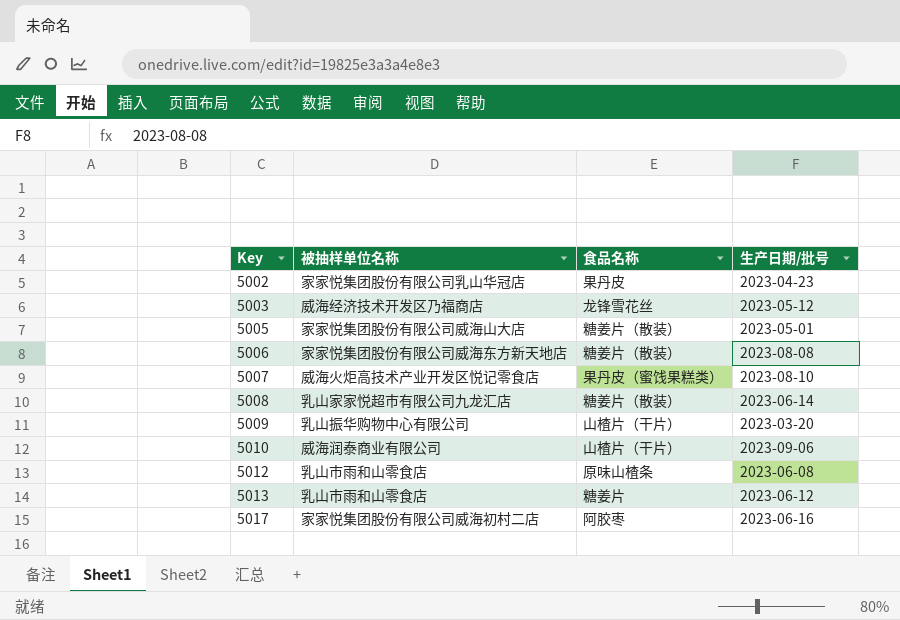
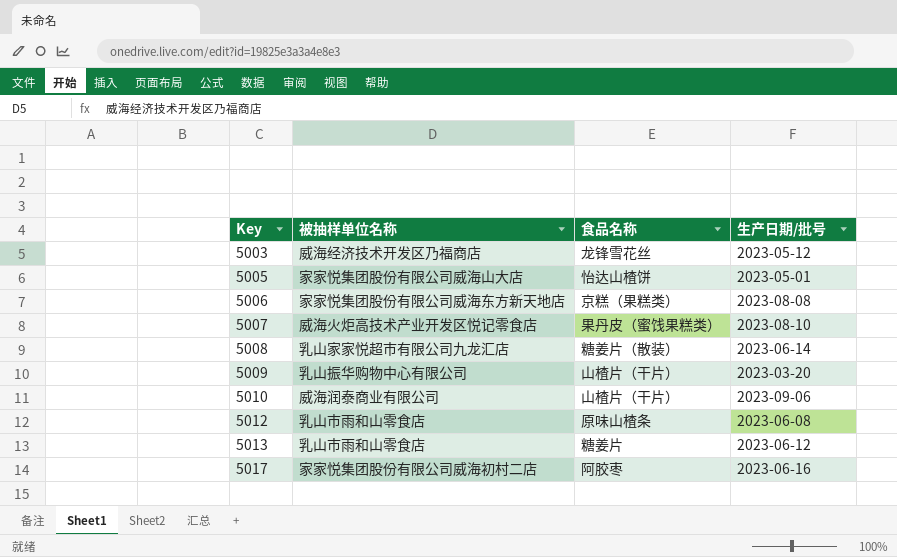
row 5002: 家家悦集团股份有限公司乳山华冠店 | 果丹皮 | 2023-04-23 -> none
5005 | 食品名称: 糖姜片（散装） -> 怡达山楂饼
5006 | 食品名称: 糖姜片（散装） -> 京糕（果糕类）

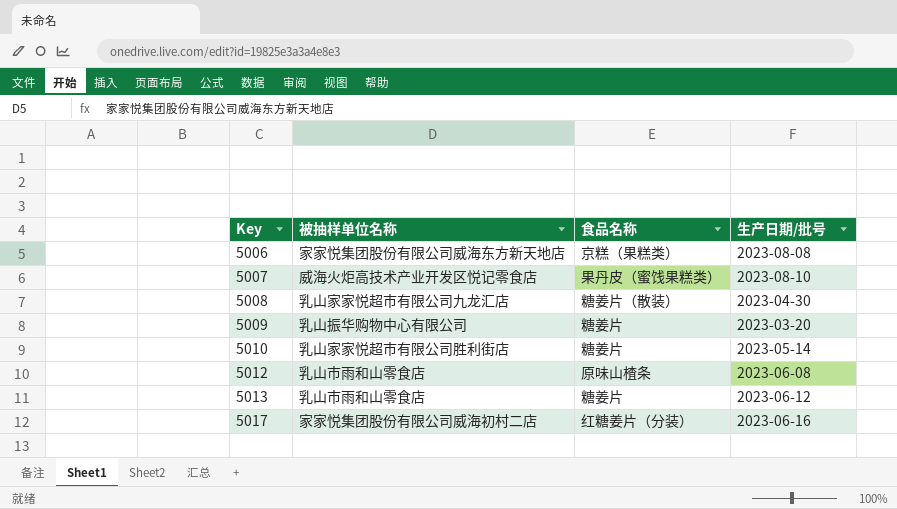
row 5003: 威海经济技术开发区乃福商店 | 龙锋雪花丝 | 2023-05-12 -> none
row 5005: 家家悦集团股份有限公司威海山大店 | 怡达山楂饼 | 2023-05-01 -> none
5008 | 生产日期/批号: 2023-06-14 -> 2023-04-30
5009 | 食品名称: 山楂片（干片） -> 糖姜片
5010 | 被抽样单位名称: 威海润泰商业有限公司 -> 乳山家家悦超市有限公司胜利街店
5010 | 食品名称: 山楂片（干片） -> 糖姜片
5010 | 生产日期/批号: 2023-09-06 -> 2023-05-14
5017 | 食品名称: 阿胶枣 -> 红糖姜片（分装）

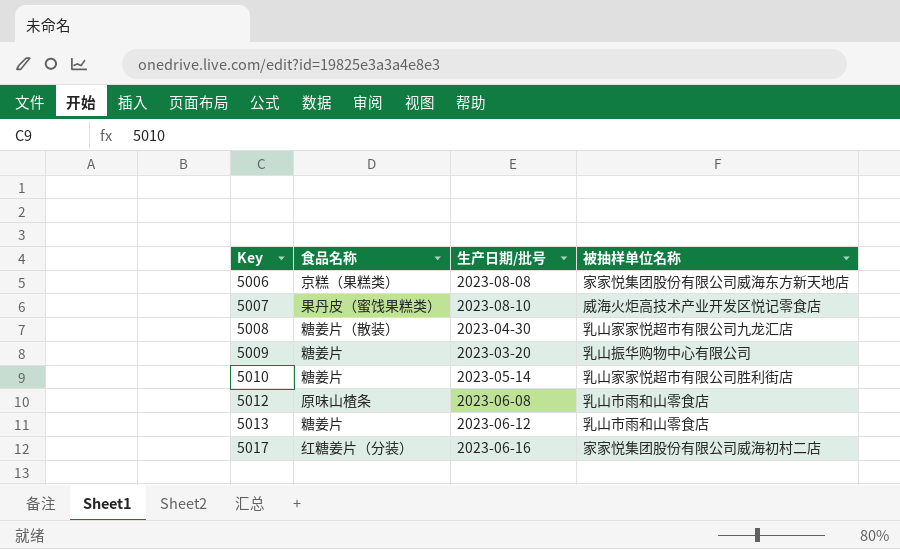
column 被抽样单位名称 | position: 2 -> 4

